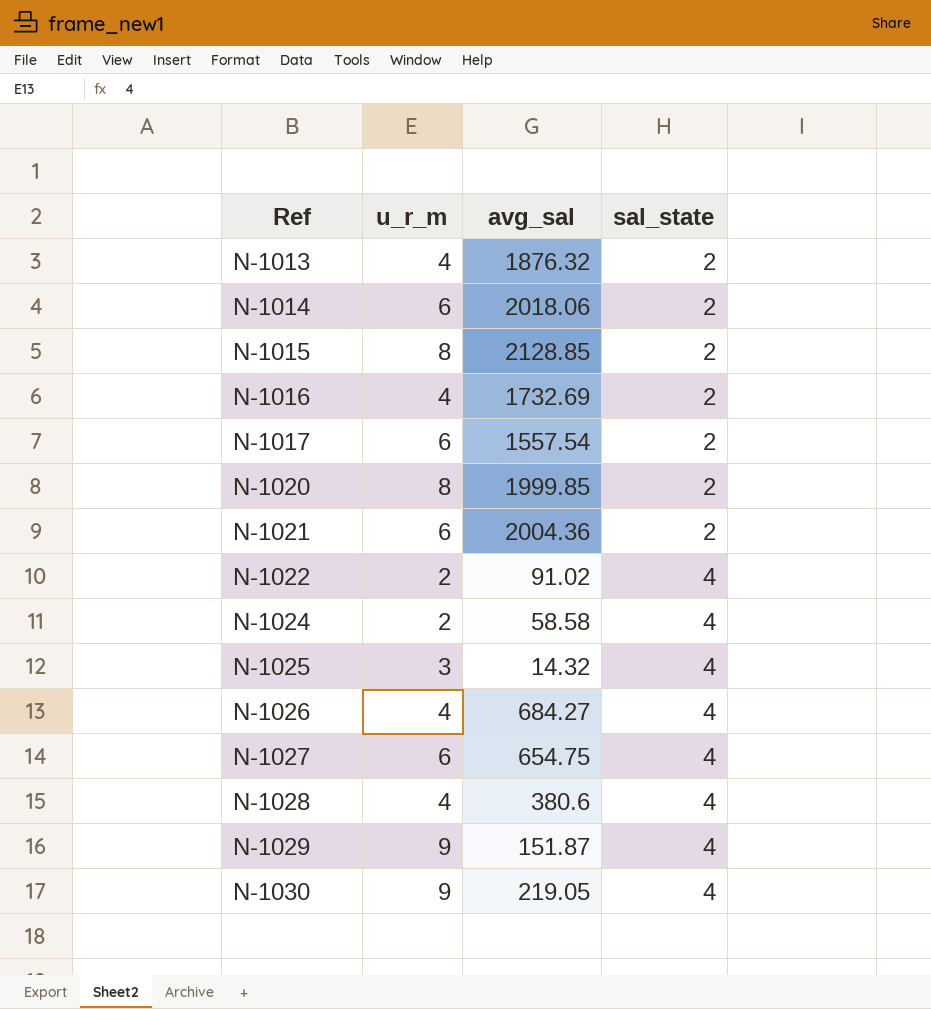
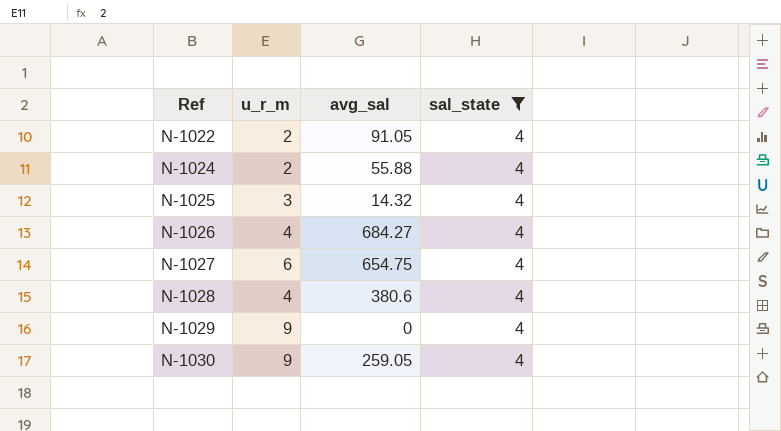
filter: none -> sal_state = 4
N-1022 | avg_sal: 91.02 -> 91.05
N-1024 | avg_sal: 58.58 -> 55.88
N-1029 | avg_sal: 151.87 -> 0
N-1030 | avg_sal: 219.05 -> 259.05

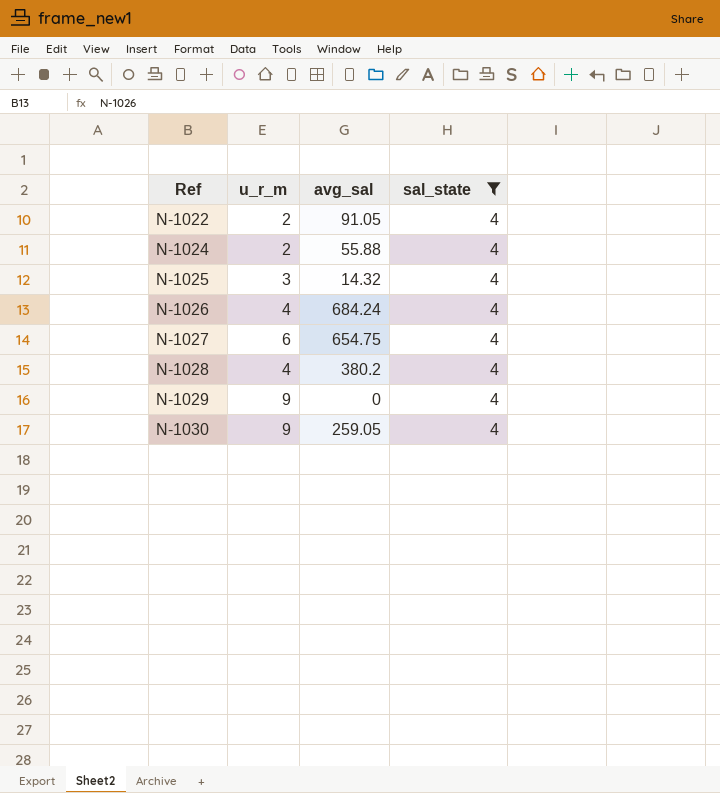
N-1026 | avg_sal: 684.27 -> 684.24
N-1028 | avg_sal: 380.6 -> 380.2

